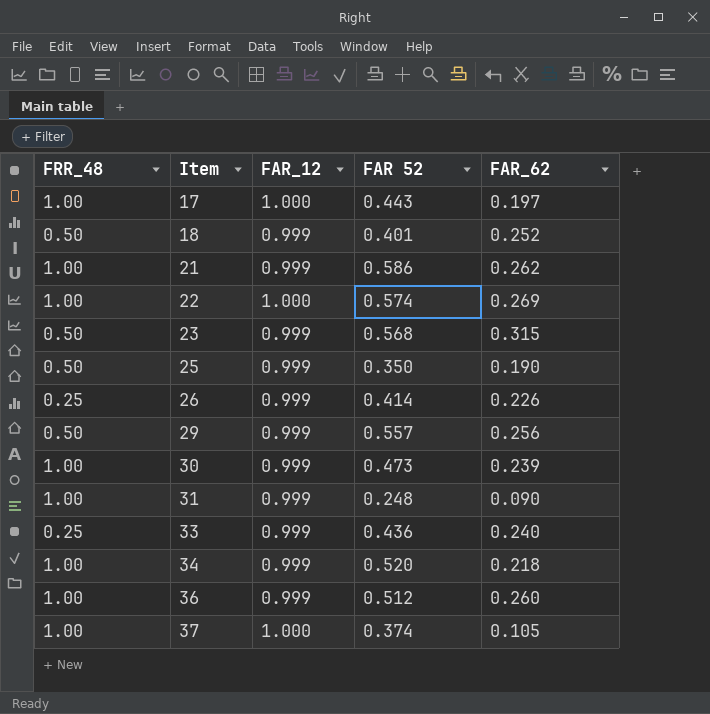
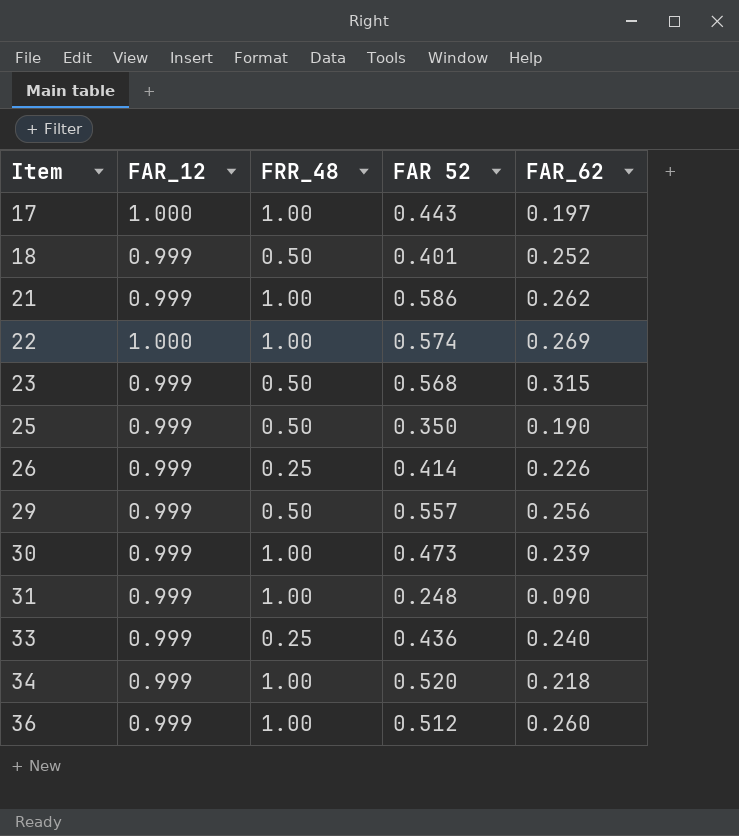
column FRR_48 | position: 1 -> 3
row 37: 1.00 | 1.000 | 0.374 | 0.105 -> none

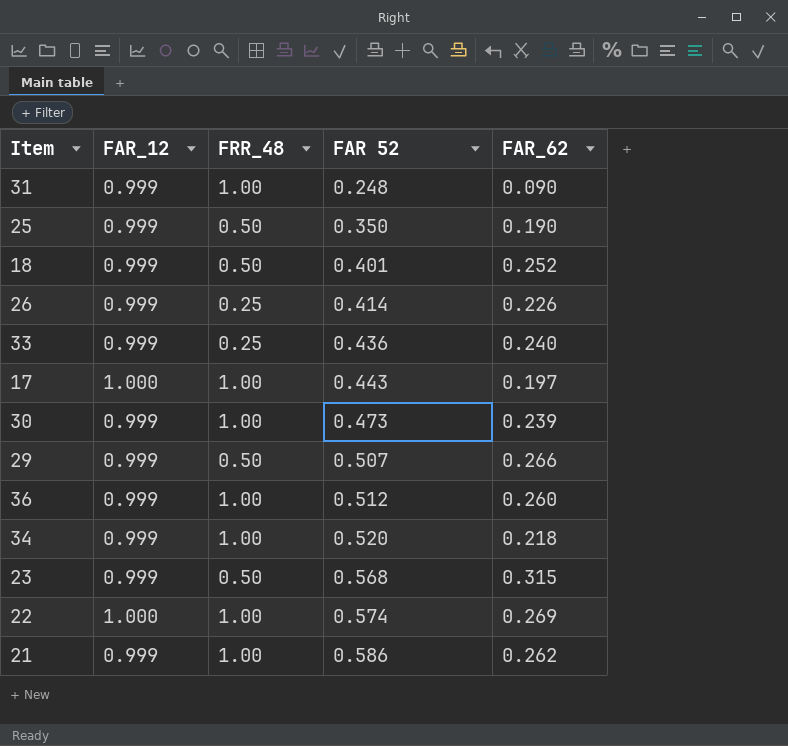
row order: Item ascending -> FAR 52 ascending
29 | FAR 52: 0.557 -> 0.507
29 | FAR_62: 0.256 -> 0.266

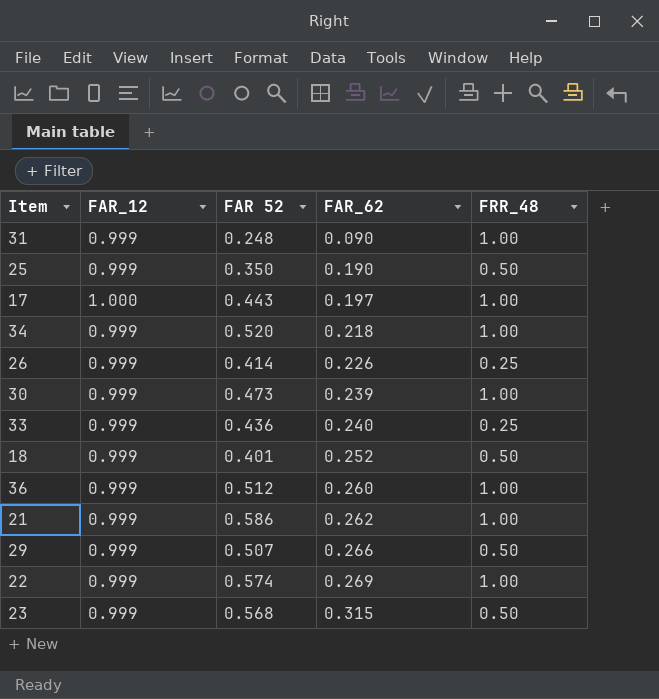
row order: FAR 52 ascending -> FAR_62 ascending
column FRR_48 | position: 3 -> 5
22 | FAR_12: 1.000 -> 0.999

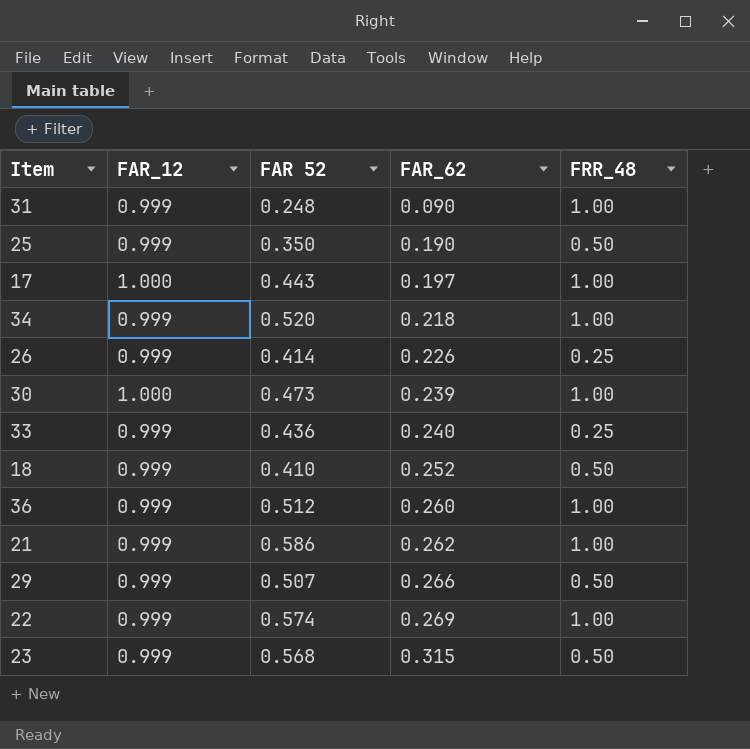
30 | FAR_12: 0.999 -> 1.000
18 | FAR 52: 0.401 -> 0.410

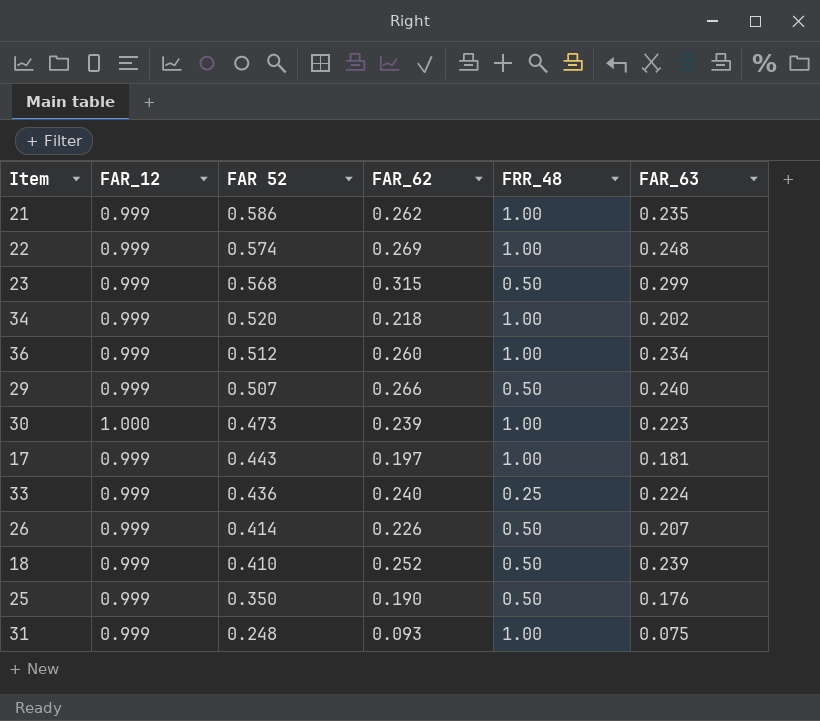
row order: FAR_62 ascending -> FAR 52 descending
column FAR_63 | position: none -> 6
17 | FAR_12: 1.000 -> 0.999
26 | FRR_48: 0.25 -> 0.50
31 | FAR_62: 0.090 -> 0.093

